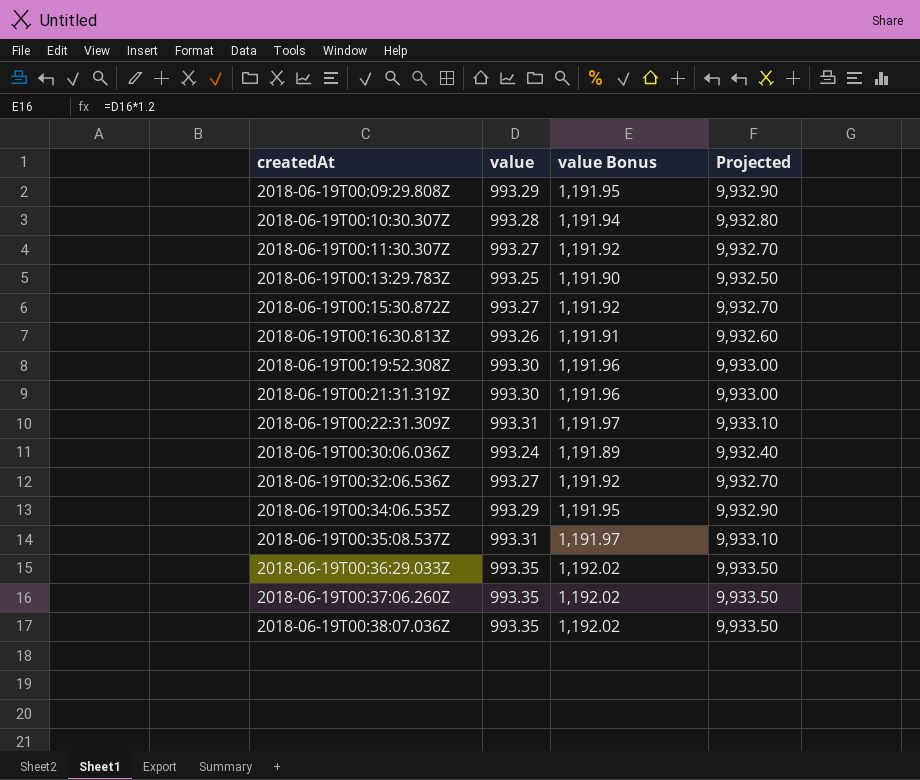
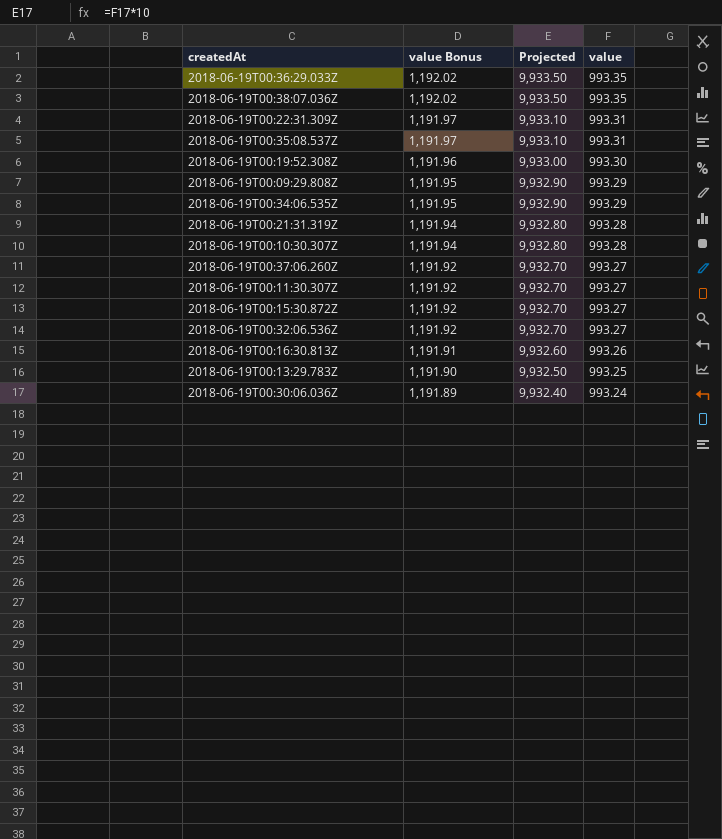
row order: createdAt ascending -> value Bonus descending
column value | position: 2 -> 4
2018-06-19T00:21:31.319Z | value Bonus: 1,191.96 -> 1,191.94
2018-06-19T00:21:31.319Z | Projected: 9,933.00 -> 9,932.80
2018-06-19T00:21:31.319Z | value: 993.30 -> 993.28
2018-06-19T00:37:06.260Z | value Bonus: 1,192.02 -> 1,191.92
2018-06-19T00:37:06.260Z | Projected: 9,933.50 -> 9,932.70
2018-06-19T00:37:06.260Z | value: 993.35 -> 993.27

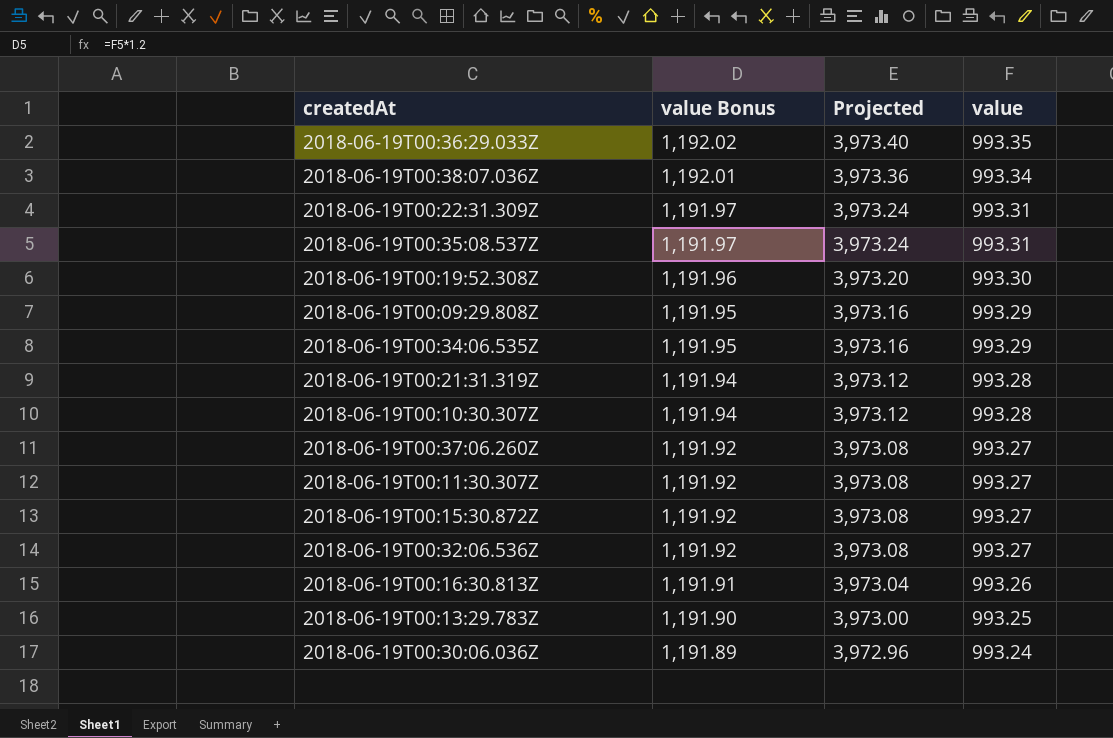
column Projected | formula: [value] * 10 -> [value] * 4
2018-06-19T00:38:07.036Z | value Bonus: 1,192.02 -> 1,192.01
2018-06-19T00:38:07.036Z | value: 993.35 -> 993.34

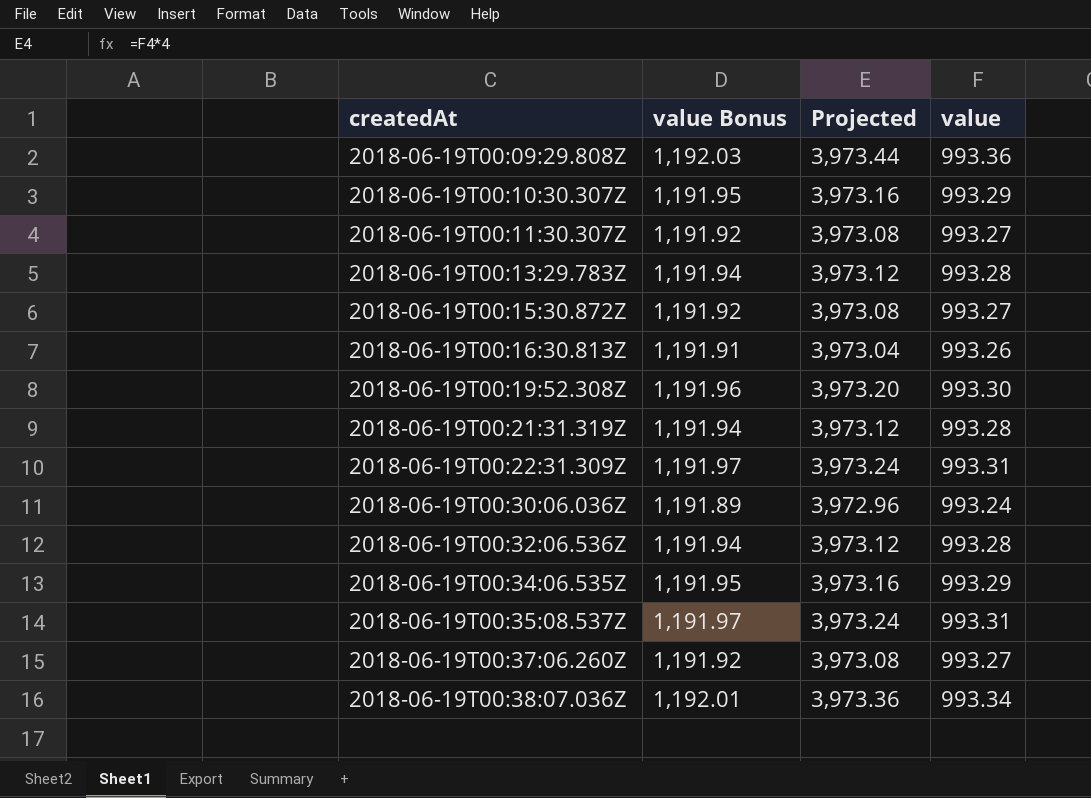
row order: value Bonus descending -> createdAt ascending
row 2018-06-19T00:36:29.033Z: 1,192.02 | 3,973.40 | 993.35 -> none
2018-06-19T00:09:29.808Z | value Bonus: 1,191.95 -> 1,192.03
2018-06-19T00:09:29.808Z | Projected: 3,973.16 -> 3,973.44
2018-06-19T00:09:29.808Z | value: 993.29 -> 993.36
2018-06-19T00:10:30.307Z | value Bonus: 1,191.94 -> 1,191.95
2018-06-19T00:10:30.307Z | Projected: 3,973.12 -> 3,973.16
2018-06-19T00:10:30.307Z | value: 993.28 -> 993.29
2018-06-19T00:13:29.783Z | value Bonus: 1,191.90 -> 1,191.94
2018-06-19T00:13:29.783Z | Projected: 3,973.00 -> 3,973.12
2018-06-19T00:13:29.783Z | value: 993.25 -> 993.28
2018-06-19T00:32:06.536Z | value Bonus: 1,191.92 -> 1,191.94
2018-06-19T00:32:06.536Z | Projected: 3,973.08 -> 3,973.12
2018-06-19T00:32:06.536Z | value: 993.27 -> 993.28

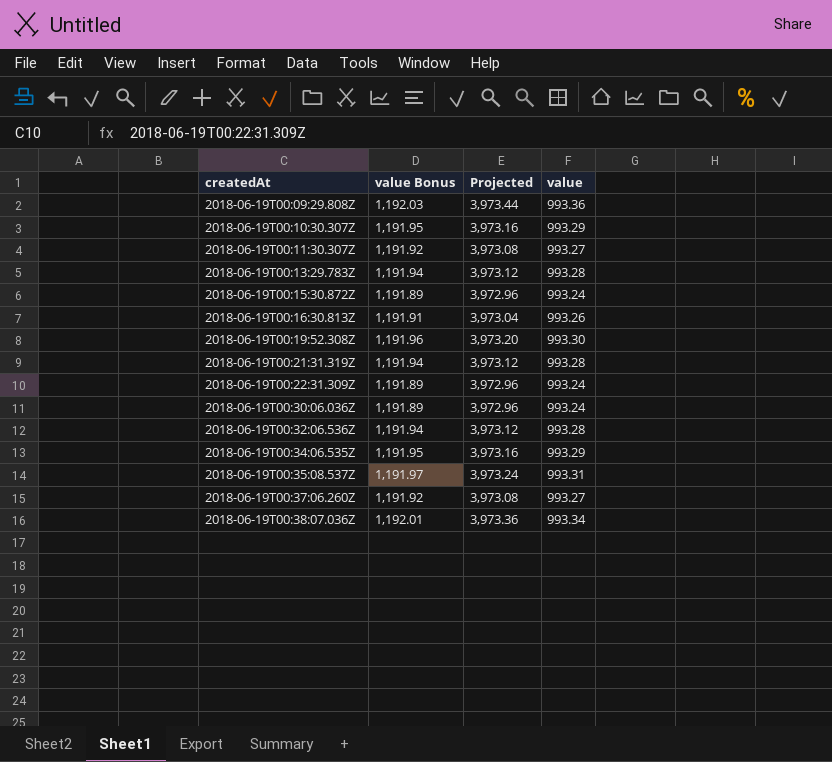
2018-06-19T00:15:30.872Z | value Bonus: 1,191.92 -> 1,191.89
2018-06-19T00:15:30.872Z | Projected: 3,973.08 -> 3,972.96
2018-06-19T00:15:30.872Z | value: 993.27 -> 993.24
2018-06-19T00:22:31.309Z | value Bonus: 1,191.97 -> 1,191.89
2018-06-19T00:22:31.309Z | Projected: 3,973.24 -> 3,972.96
2018-06-19T00:22:31.309Z | value: 993.31 -> 993.24

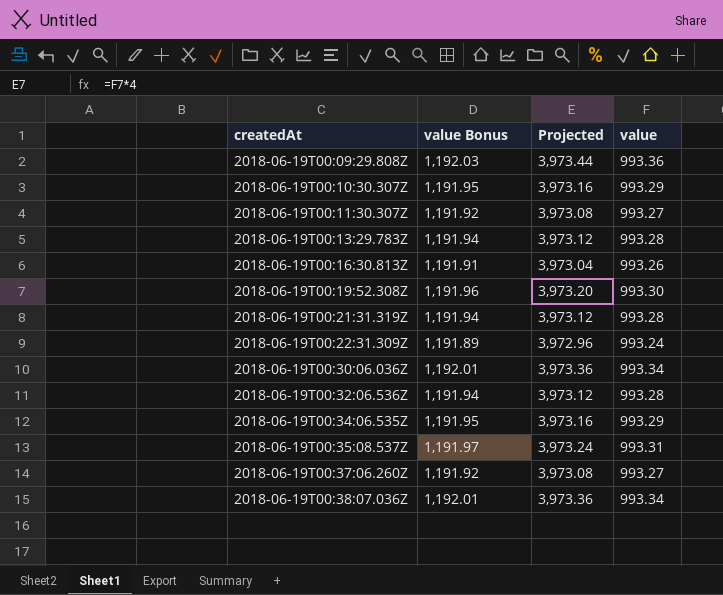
row 2018-06-19T00:15:30.872Z: 1,191.89 | 3,972.96 | 993.24 -> none
2018-06-19T00:30:06.036Z | value Bonus: 1,191.89 -> 1,192.01
2018-06-19T00:30:06.036Z | Projected: 3,972.96 -> 3,973.36
2018-06-19T00:30:06.036Z | value: 993.24 -> 993.34

